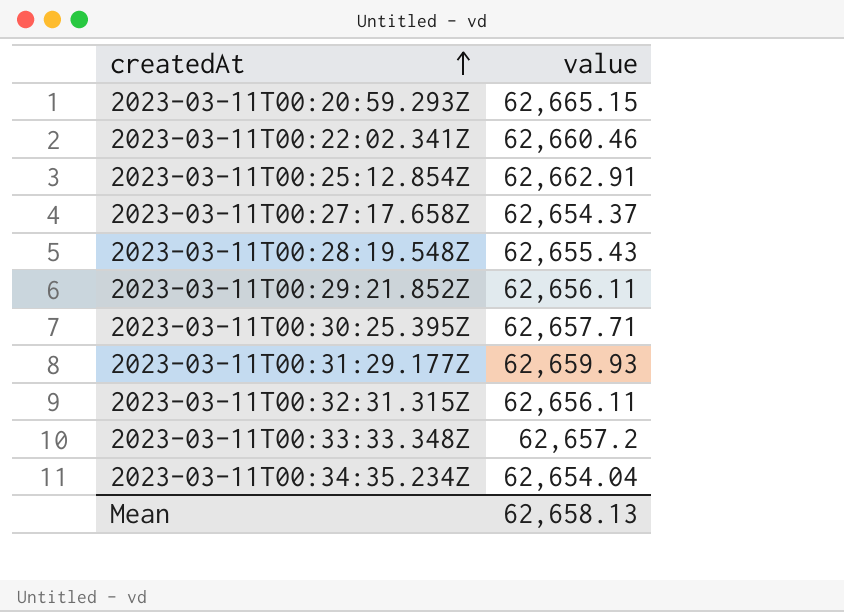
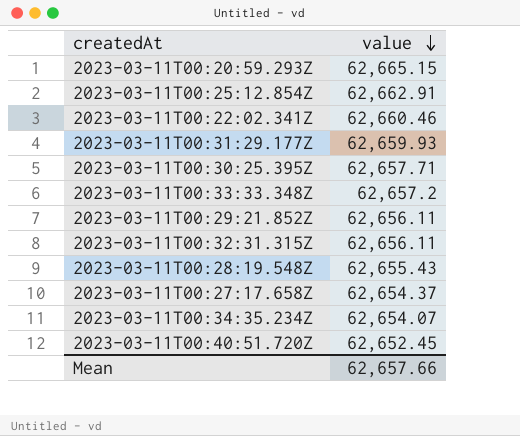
row order: createdAt ascending -> value descending
2023-03-11T00:34:35.234Z | value: 62,654.04 -> 62,654.07
row 2023-03-11T00:40:51.720Z: none -> 62,652.45
Mean | value: 62,658.13 -> 62,657.66

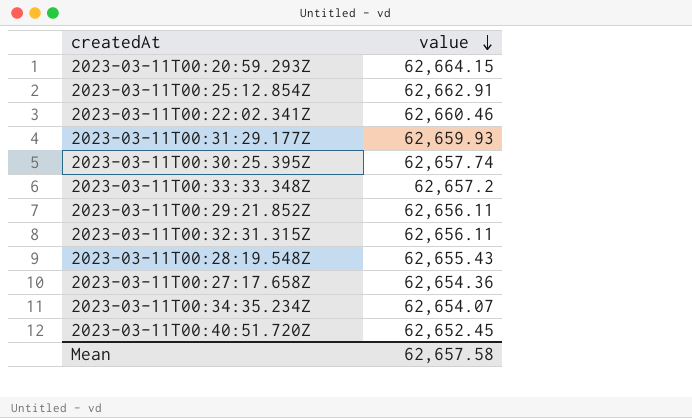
2023-03-11T00:20:59.293Z | value: 62,665.15 -> 62,664.15
2023-03-11T00:30:25.395Z | value: 62,657.71 -> 62,657.74
2023-03-11T00:27:17.658Z | value: 62,654.37 -> 62,654.36
Mean | value: 62,657.66 -> 62,657.58

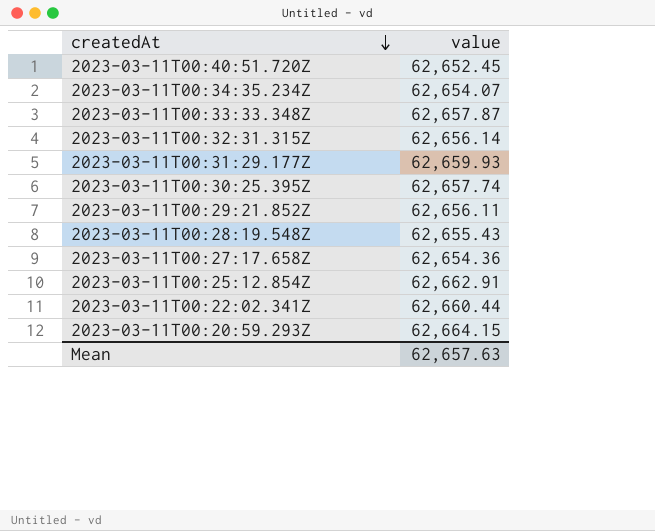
row order: value descending -> createdAt descending
2023-03-11T00:33:33.348Z | value: 62,657.2 -> 62,657.87
2023-03-11T00:32:31.315Z | value: 62,656.11 -> 62,656.14
2023-03-11T00:22:02.341Z | value: 62,660.46 -> 62,660.44
Mean | value: 62,657.58 -> 62,657.63

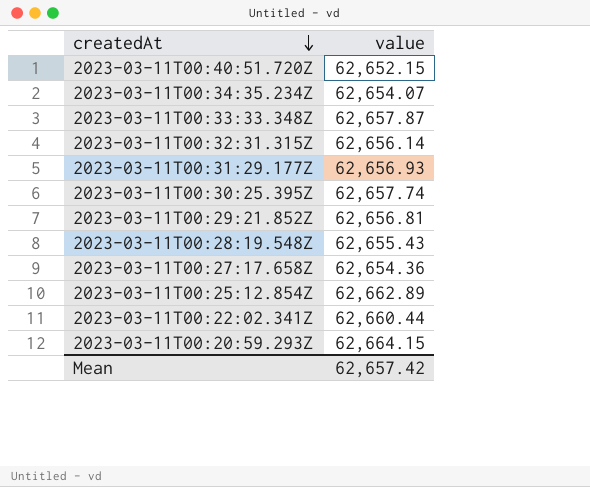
2023-03-11T00:40:51.720Z | value: 62,652.45 -> 62,652.15
2023-03-11T00:31:29.177Z | value: 62,659.93 -> 62,656.93
2023-03-11T00:29:21.852Z | value: 62,656.11 -> 62,656.81
2023-03-11T00:25:12.854Z | value: 62,662.91 -> 62,662.89
Mean | value: 62,657.63 -> 62,657.42

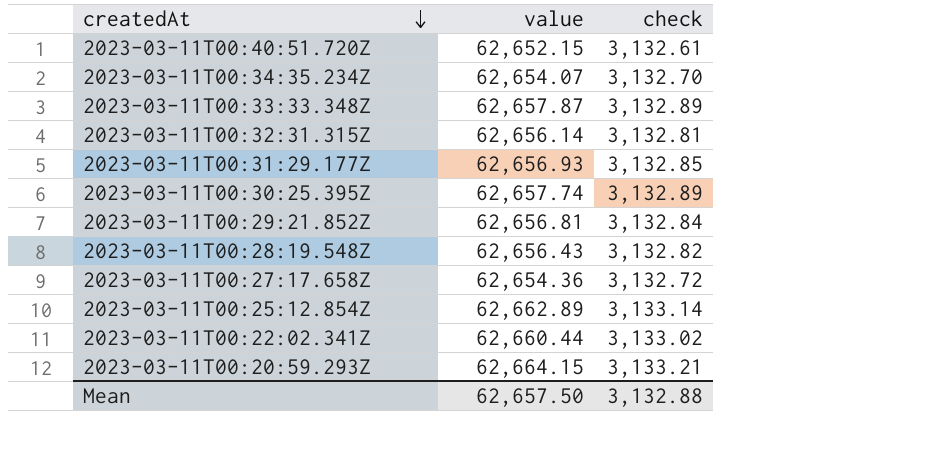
column check | formula: none -> [value] * 0.05
2023-03-11T00:28:19.548Z | value: 62,655.43 -> 62,656.43
Mean | value: 62,657.42 -> 62,657.50

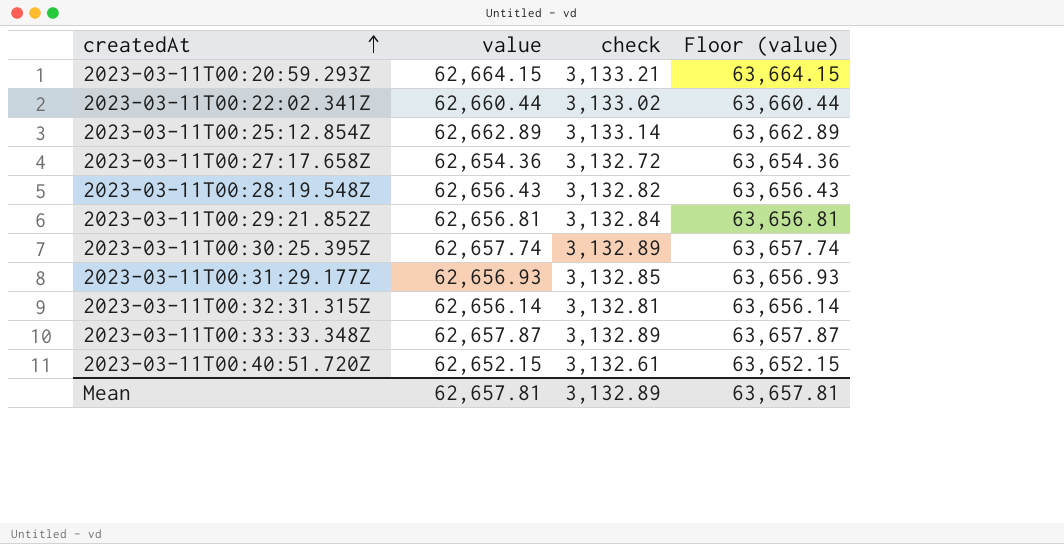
row order: createdAt descending -> createdAt ascending
column Floor (value) | formula: none -> [value] + 1000
row 2023-03-11T00:34:35.234Z: 62,654.07 | 3,132.70 -> none
Mean | value: 62,657.50 -> 62,657.81
Mean | check: 3,132.88 -> 3,132.89

